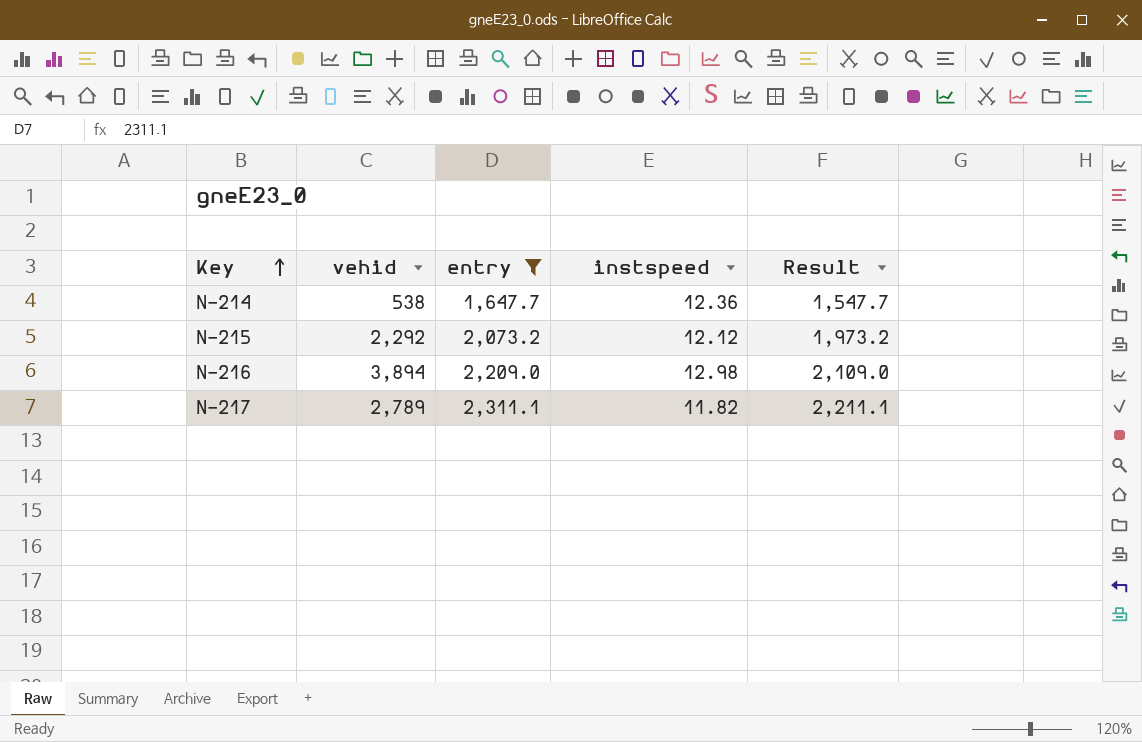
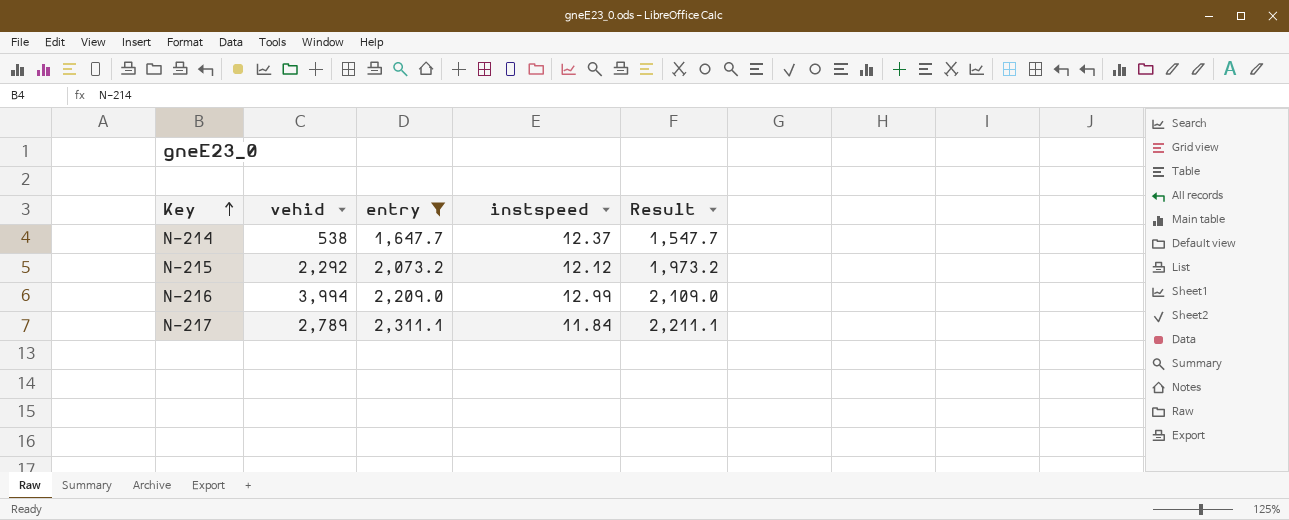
N-214 | instspeed: 12.36 -> 12.37
N-216 | vehid: 3,894 -> 3,994
N-216 | instspeed: 12.98 -> 12.99
N-217 | instspeed: 11.82 -> 11.84

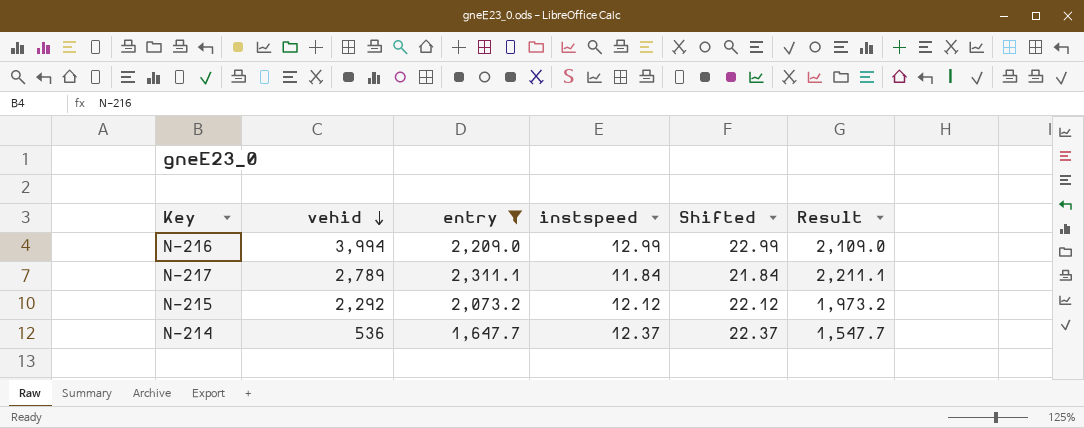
row order: Key ascending -> vehid descending
column Shifted | formula: none -> [instspeed] + 10
N-214 | vehid: 538 -> 536

